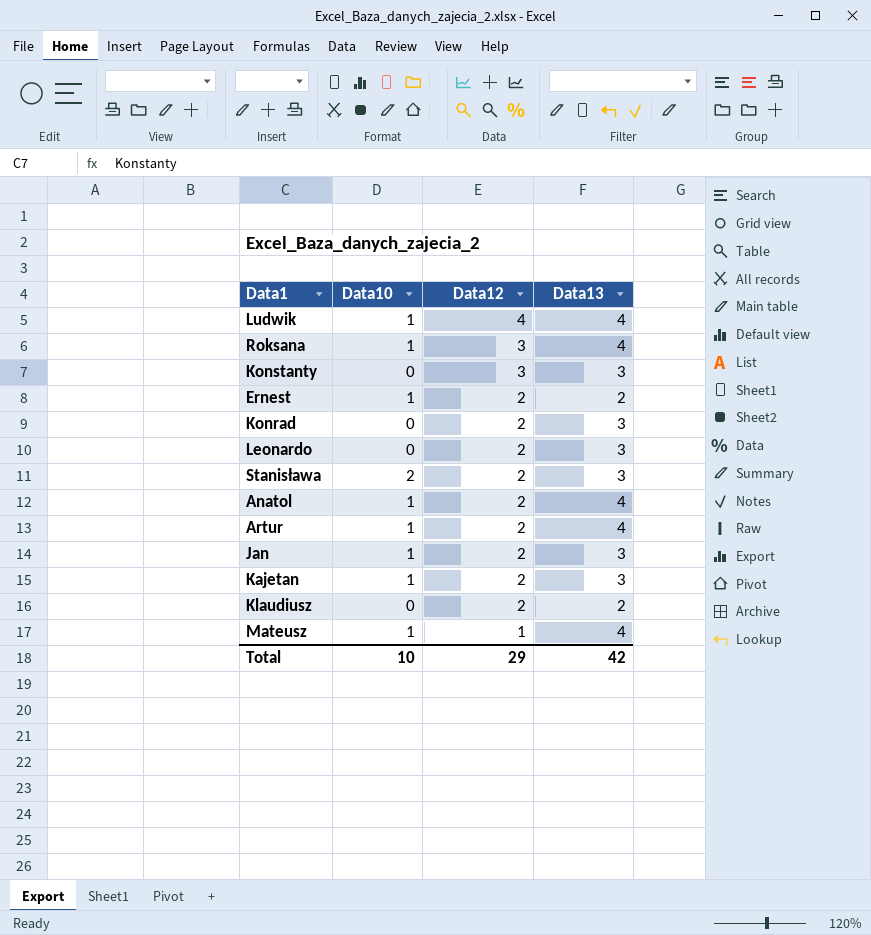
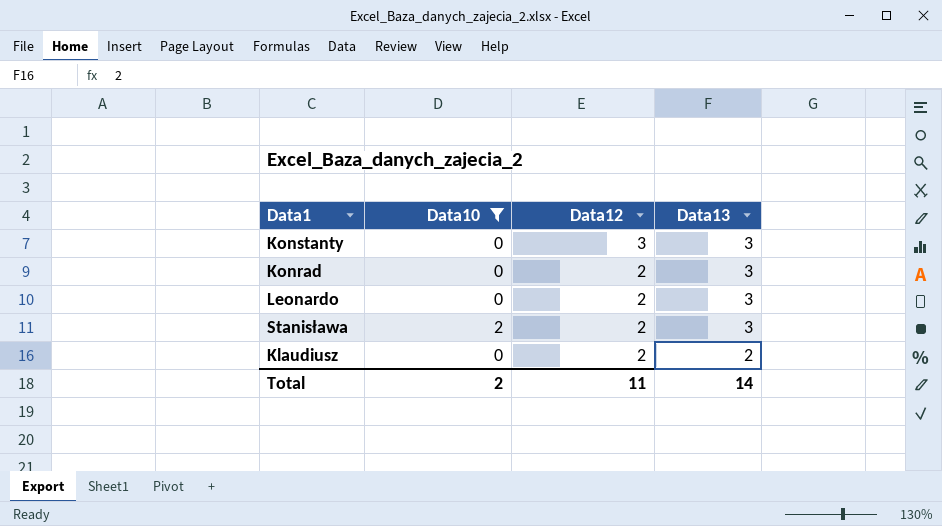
filter: none -> Data10 != 1
Total | Data10: 10 -> 2
Total | Data12: 29 -> 11
Total | Data13: 42 -> 14

